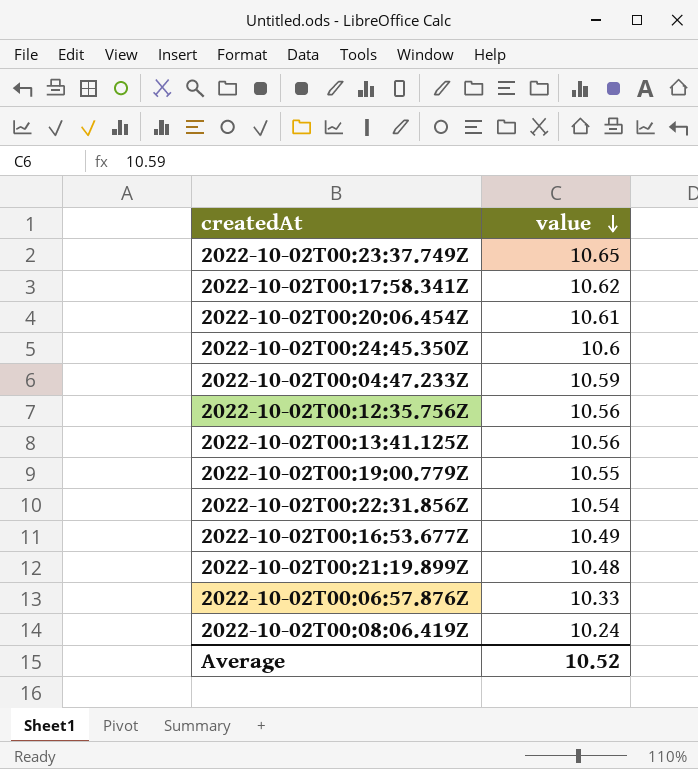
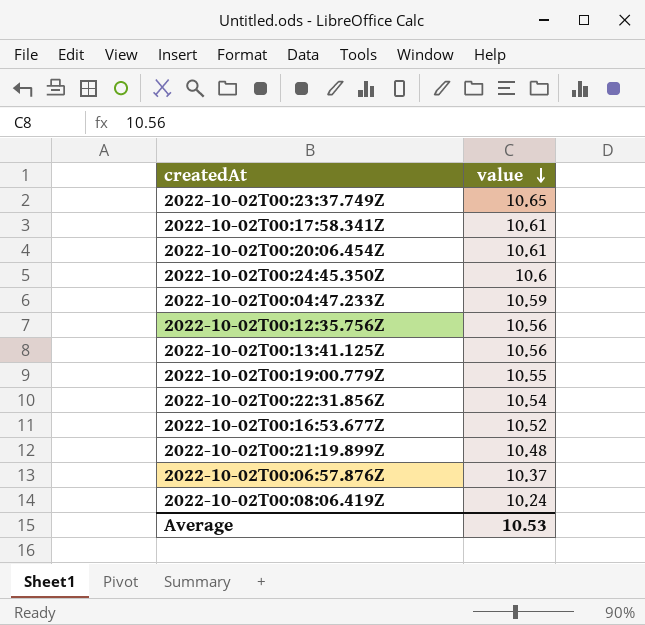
2022-10-02T00:17:58.341Z | value: 10.62 -> 10.61
2022-10-02T00:16:53.677Z | value: 10.49 -> 10.52
2022-10-02T00:06:57.876Z | value: 10.33 -> 10.37
Average | value: 10.52 -> 10.53

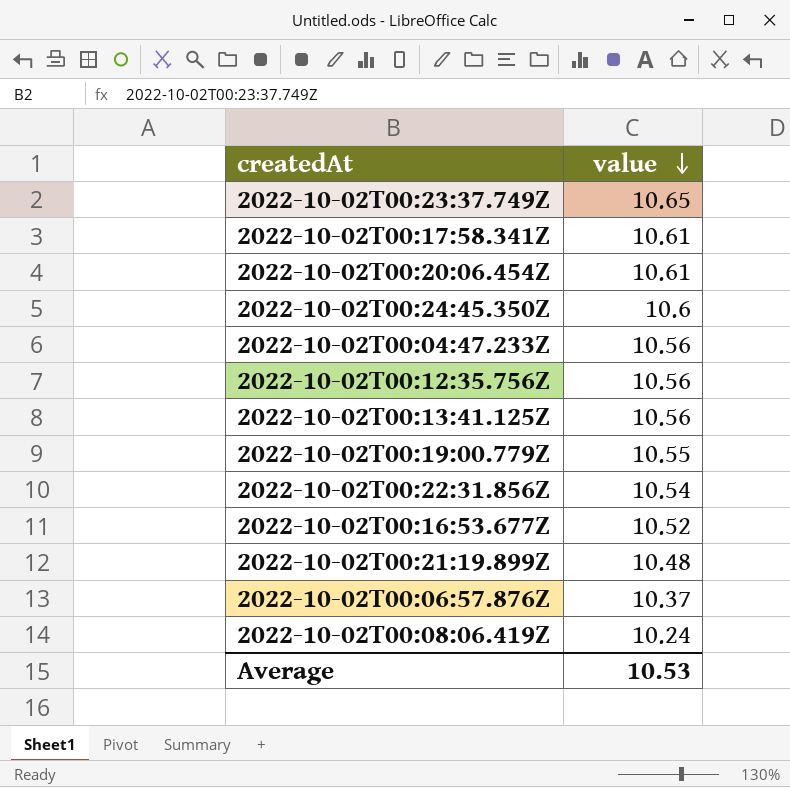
2022-10-02T00:04:47.233Z | value: 10.59 -> 10.56

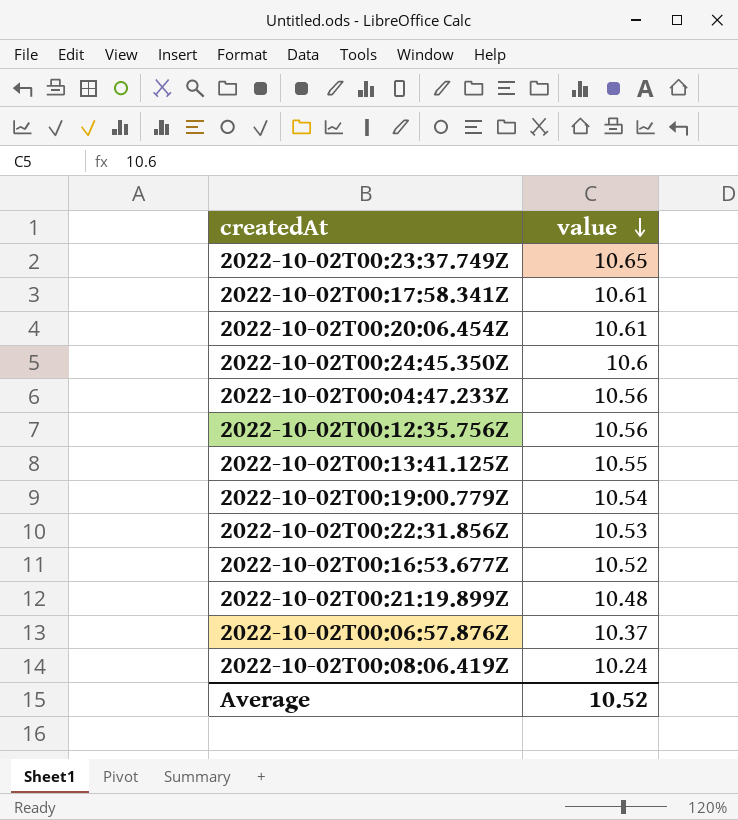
2022-10-02T00:13:41.125Z | value: 10.56 -> 10.55
2022-10-02T00:19:00.779Z | value: 10.55 -> 10.54
2022-10-02T00:22:31.856Z | value: 10.54 -> 10.53
Average | value: 10.53 -> 10.52

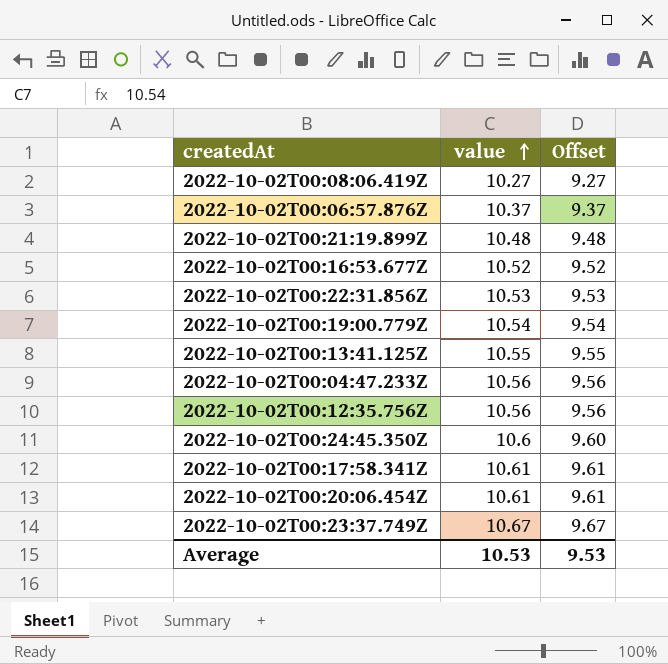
row order: value descending -> value ascending
column Offset | formula: none -> [value] - 1
2022-10-02T00:08:06.419Z | value: 10.24 -> 10.27
2022-10-02T00:23:37.749Z | value: 10.65 -> 10.67
Average | value: 10.52 -> 10.53

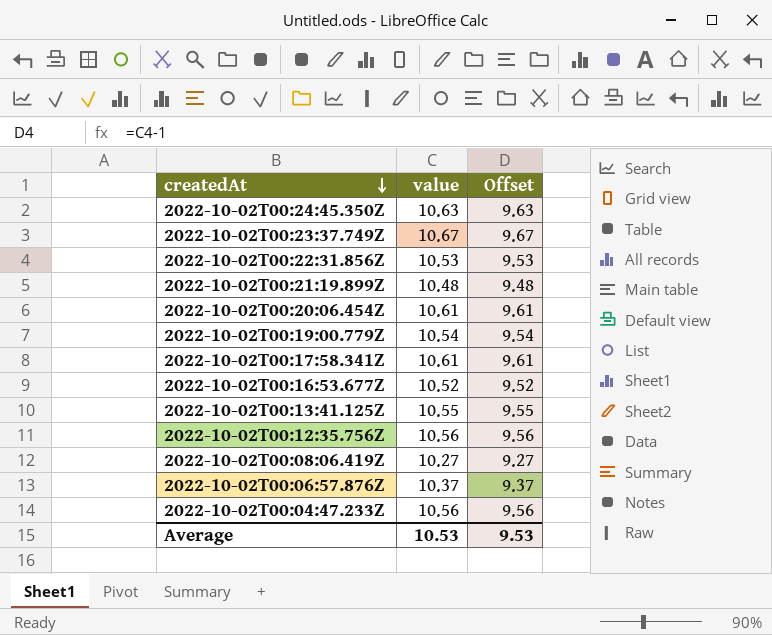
row order: value ascending -> createdAt descending
2022-10-02T00:24:45.350Z | value: 10.6 -> 10.63
2022-10-02T00:24:45.350Z | Offset: 9.60 -> 9.63

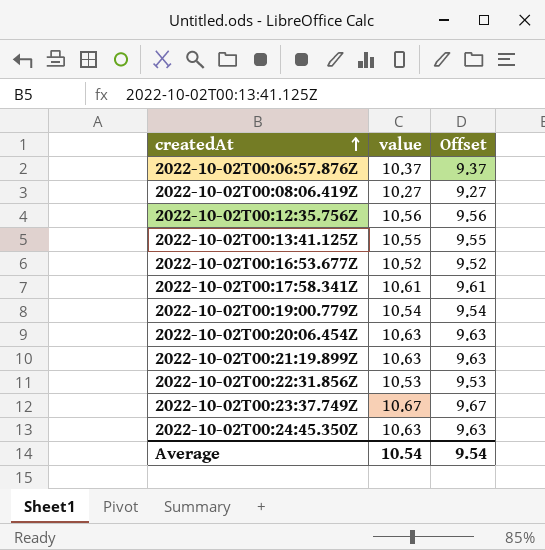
row order: createdAt descending -> createdAt ascending
row 2022-10-02T00:04:47.233Z: 10.56 | 9.56 -> none
2022-10-02T00:20:06.454Z | value: 10.61 -> 10.63
2022-10-02T00:20:06.454Z | Offset: 9.61 -> 9.63
2022-10-02T00:21:19.899Z | value: 10.48 -> 10.63
2022-10-02T00:21:19.899Z | Offset: 9.48 -> 9.63
Average | value: 10.53 -> 10.54
Average | Offset: 9.53 -> 9.54

